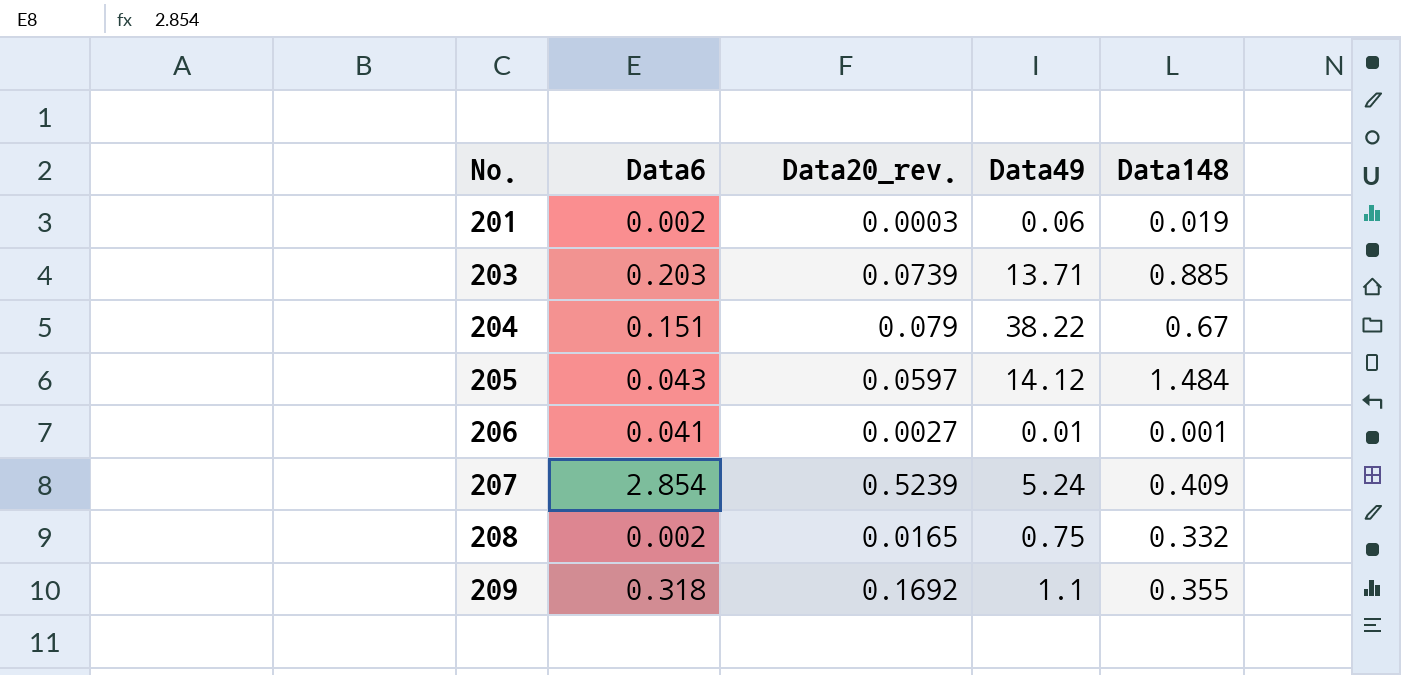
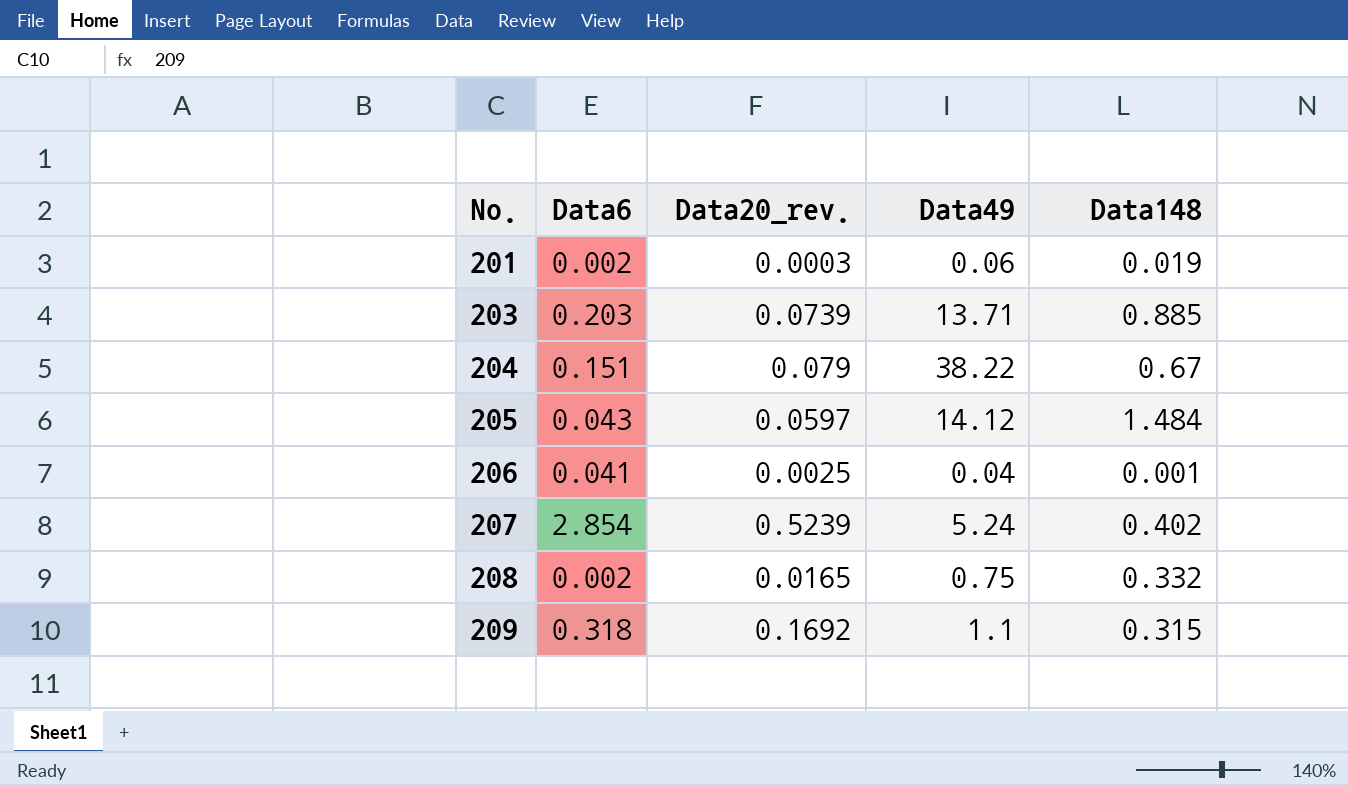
206 | Data20_rev.: 0.0027 -> 0.0025
206 | Data49: 0.01 -> 0.04
207 | Data148: 0.409 -> 0.402
209 | Data148: 0.355 -> 0.315

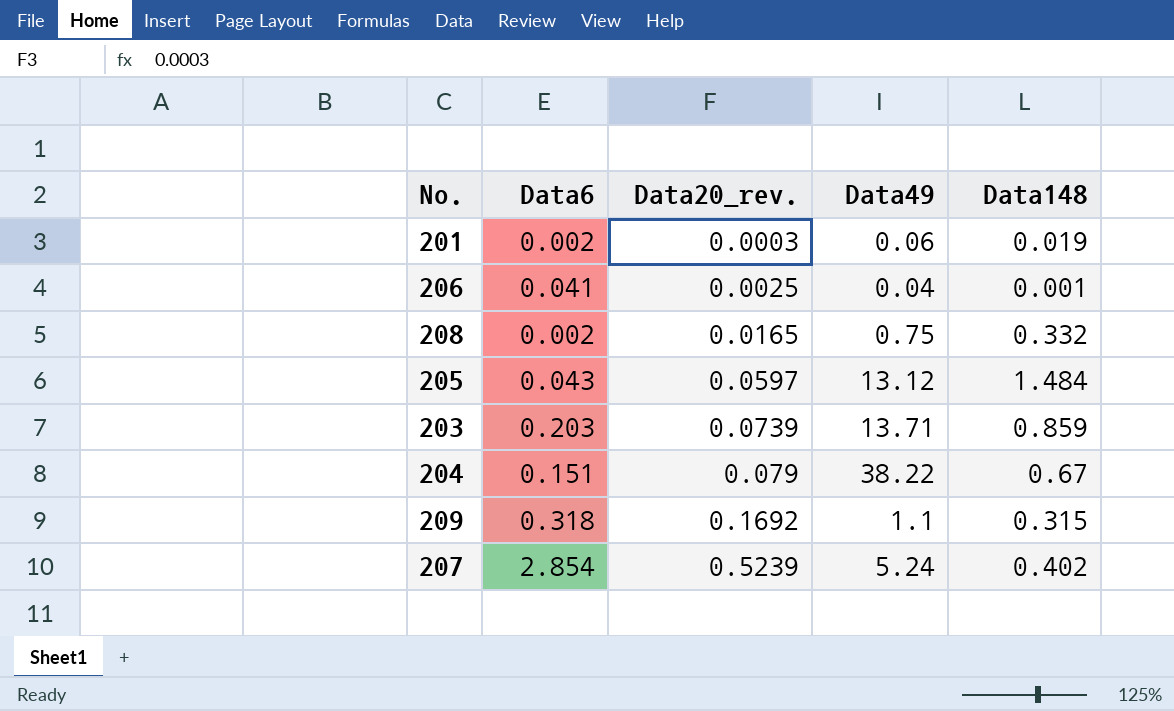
row order: No. ascending -> Data20_rev. ascending
205 | Data49: 14.12 -> 13.12
203 | Data148: 0.885 -> 0.859

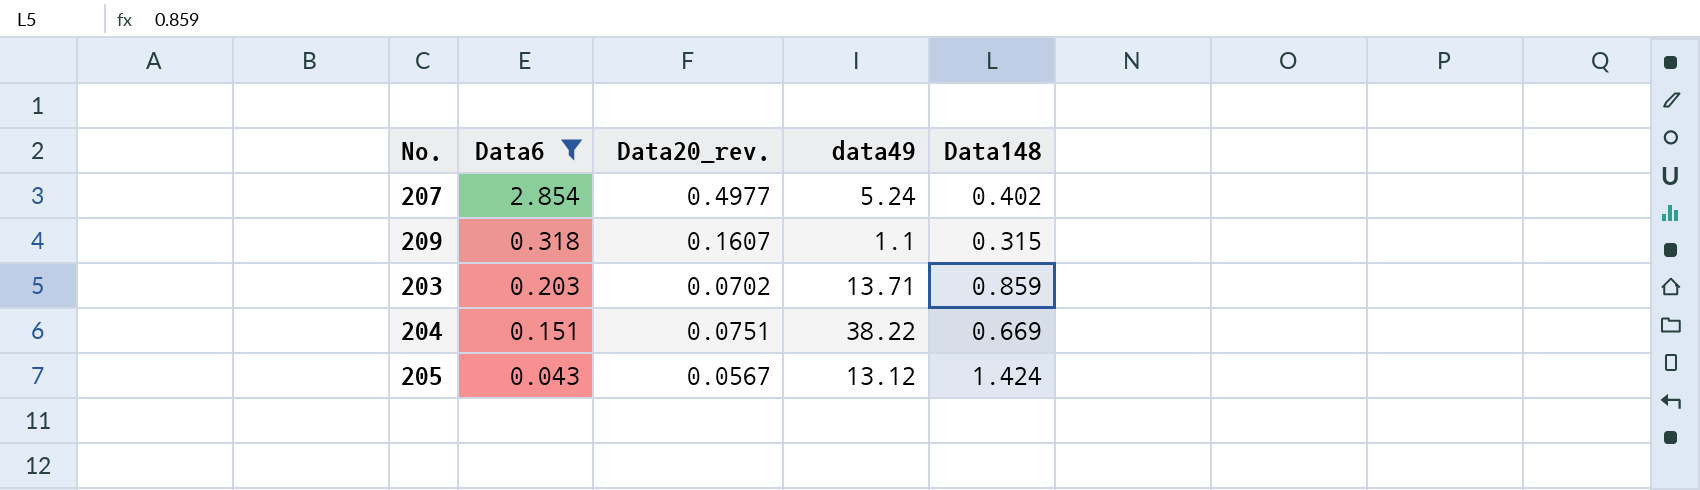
filter: none -> Data6 >= 0.043
row order: Data20_rev. ascending -> Data6 descending
column name: Data49 -> data49
207 | Data20_rev.: 0.5239 -> 0.4977
209 | Data20_rev.: 0.1692 -> 0.1607
203 | Data20_rev.: 0.0739 -> 0.0702
204 | Data20_rev.: 0.079 -> 0.0751
204 | Data148: 0.67 -> 0.669
205 | Data20_rev.: 0.0597 -> 0.0567
205 | Data148: 1.484 -> 1.424

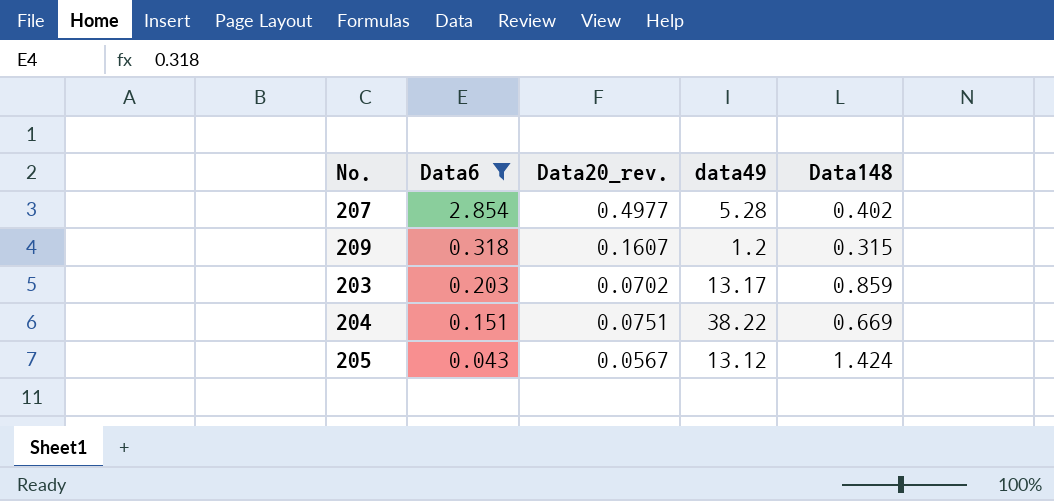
207 | data49: 5.24 -> 5.28
209 | data49: 1.1 -> 1.2
203 | data49: 13.71 -> 13.17

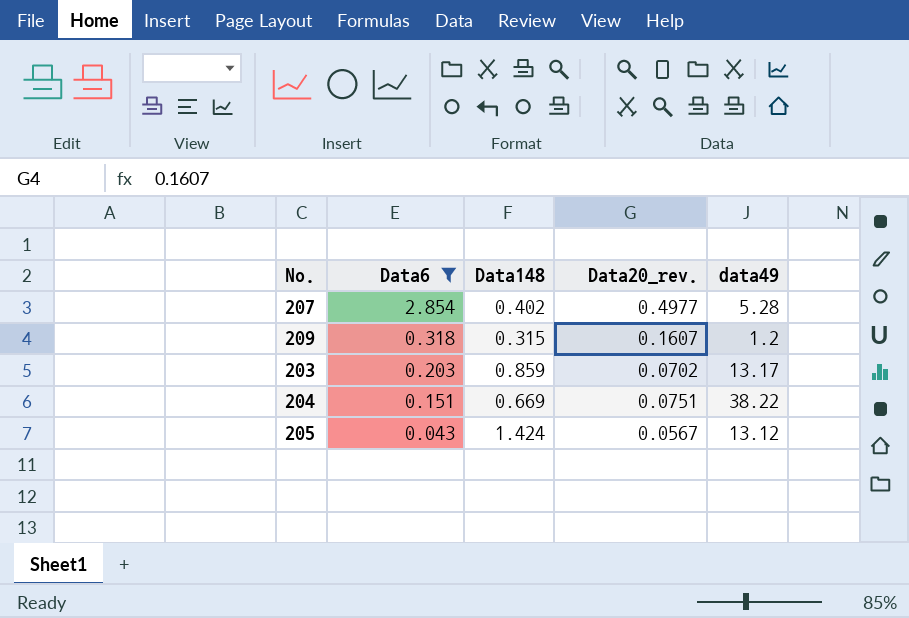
column Data148 | position: 5 -> 3

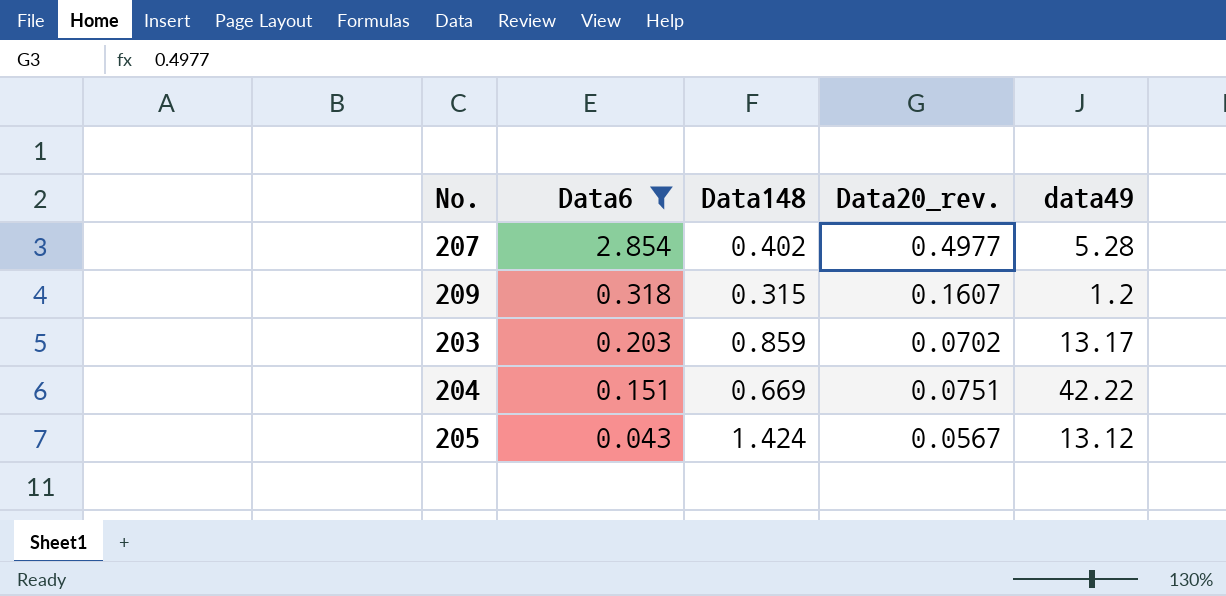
204 | data49: 38.22 -> 42.22

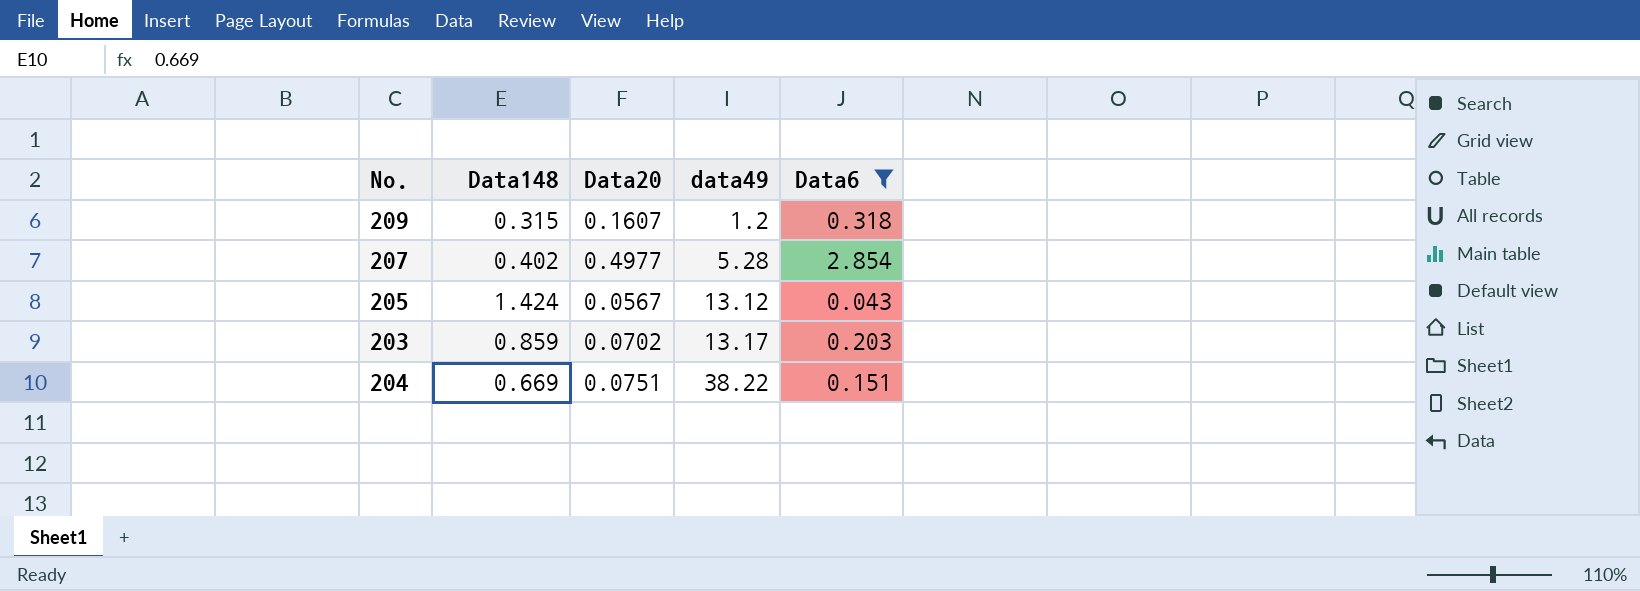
row order: Data6 descending -> data49 ascending
column name: Data20_rev. -> Data20
column Data6 | position: 2 -> 5
204 | data49: 42.22 -> 38.22

